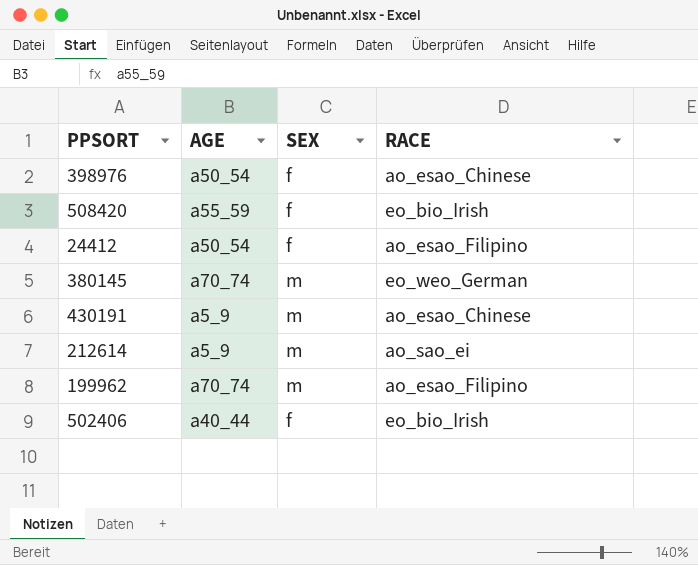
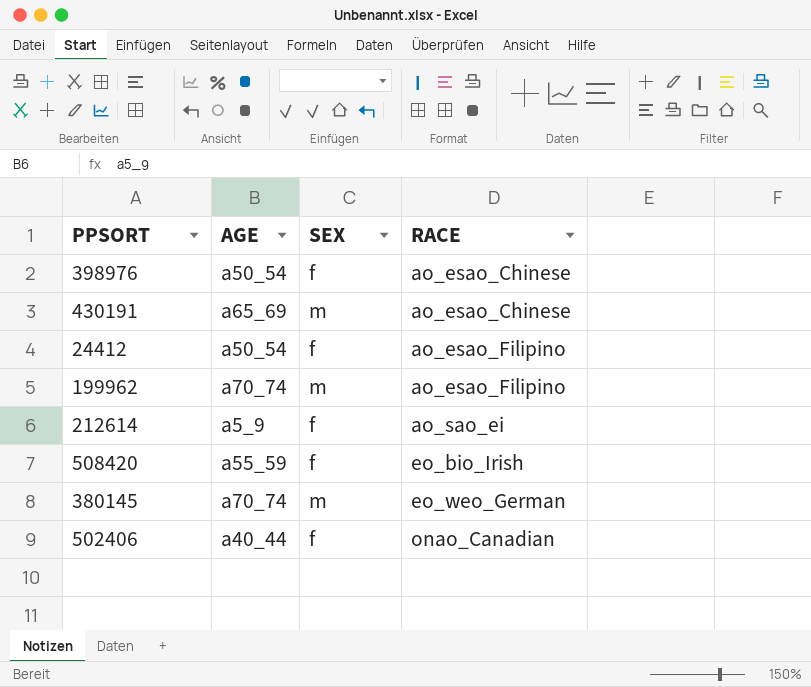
row order: none -> RACE ascending
430191 | AGE: a5_9 -> a65_69
212614 | SEX: m -> f
502406 | RACE: eo_bio_Irish -> onao_Canadian

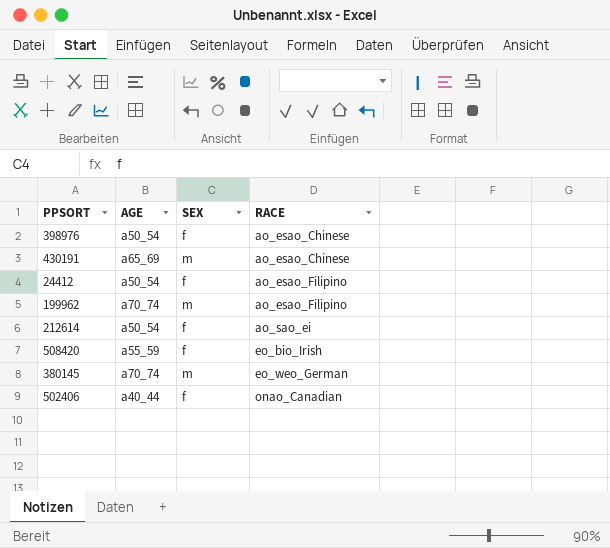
212614 | AGE: a5_9 -> a50_54

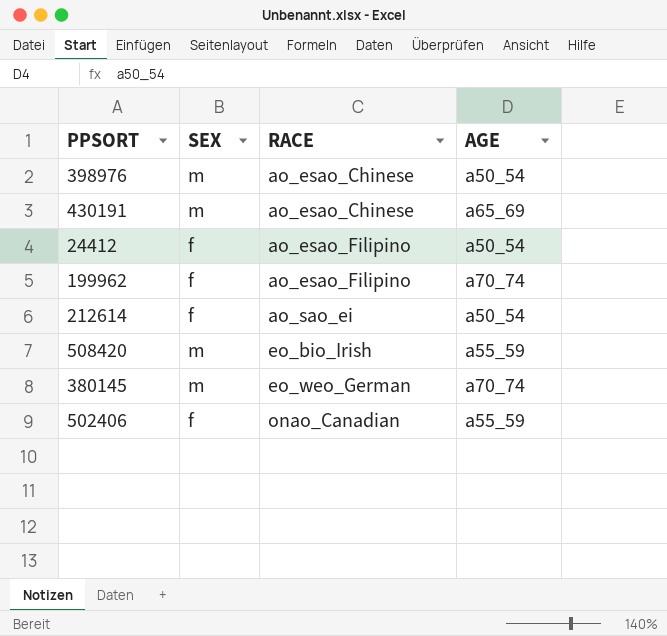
column AGE | position: 2 -> 4
398976 | SEX: f -> m
199962 | SEX: m -> f
508420 | SEX: f -> m
502406 | AGE: a40_44 -> a55_59

